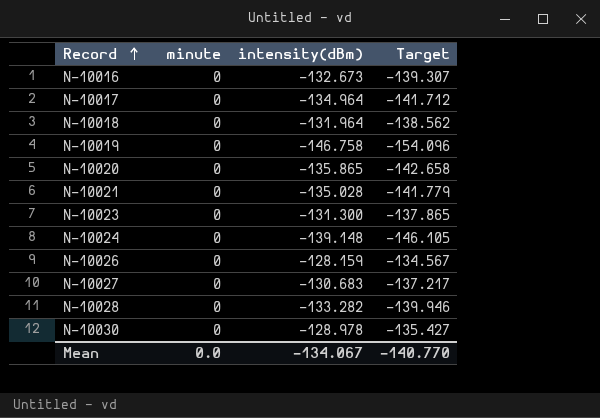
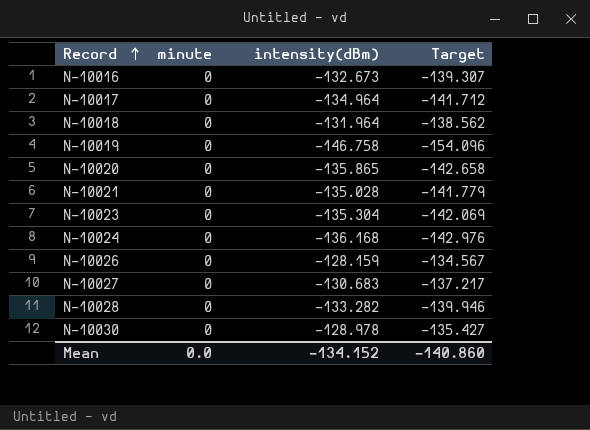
N-10023 | intensity(dBm): -131.300 -> -135.304
N-10023 | Target: -137.865 -> -142.069
N-10024 | intensity(dBm): -139.148 -> -136.168
N-10024 | Target: -146.105 -> -142.976
Mean | intensity(dBm): -134.067 -> -134.152
Mean | Target: -140.770 -> -140.860

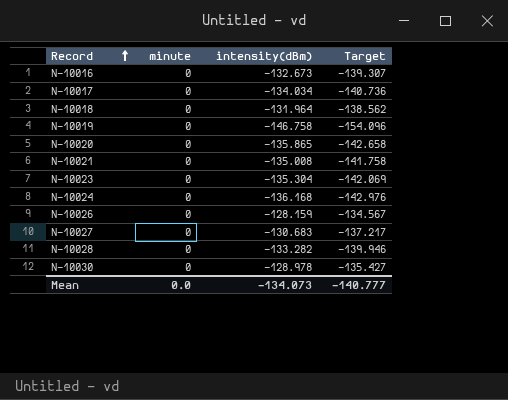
N-10017 | intensity(dBm): -134.964 -> -134.034
N-10017 | Target: -141.712 -> -140.736
N-10021 | intensity(dBm): -135.028 -> -135.008
N-10021 | Target: -141.779 -> -141.758
Mean | intensity(dBm): -134.152 -> -134.073
Mean | Target: -140.860 -> -140.777

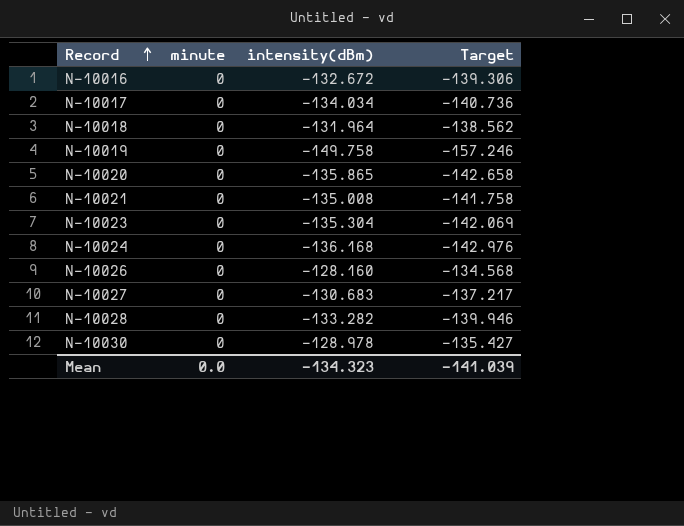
N-10016 | intensity(dBm): -132.673 -> -132.672
N-10016 | Target: -139.307 -> -139.306
N-10019 | intensity(dBm): -146.758 -> -149.758
N-10019 | Target: -154.096 -> -157.246
N-10026 | intensity(dBm): -128.159 -> -128.160
N-10026 | Target: -134.567 -> -134.568
Mean | intensity(dBm): -134.073 -> -134.323
Mean | Target: -140.777 -> -141.039

